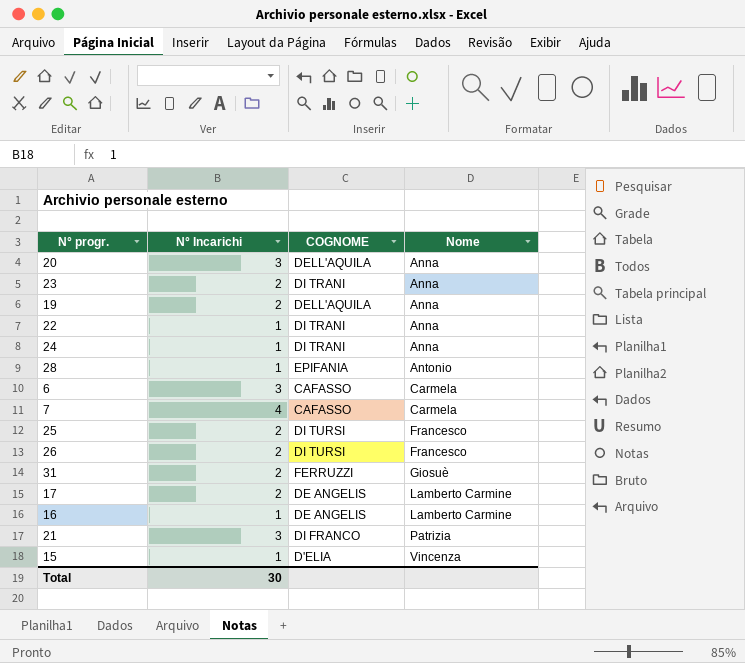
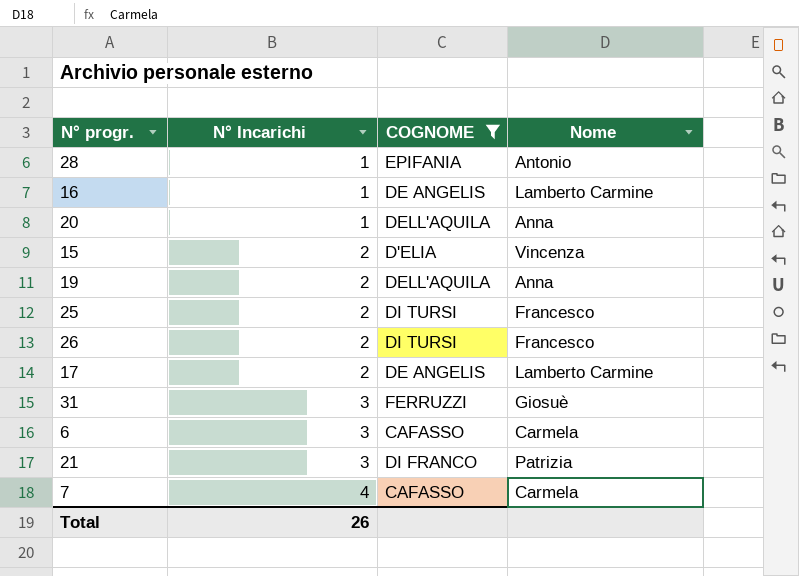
filter: none -> COGNOME != DI TRANI
row order: Nome ascending -> N° Incarichi ascending
20 | N° Incarichi: 3 -> 1
15 | N° Incarichi: 1 -> 2
31 | N° Incarichi: 2 -> 3
Total | N° Incarichi: 30 -> 26

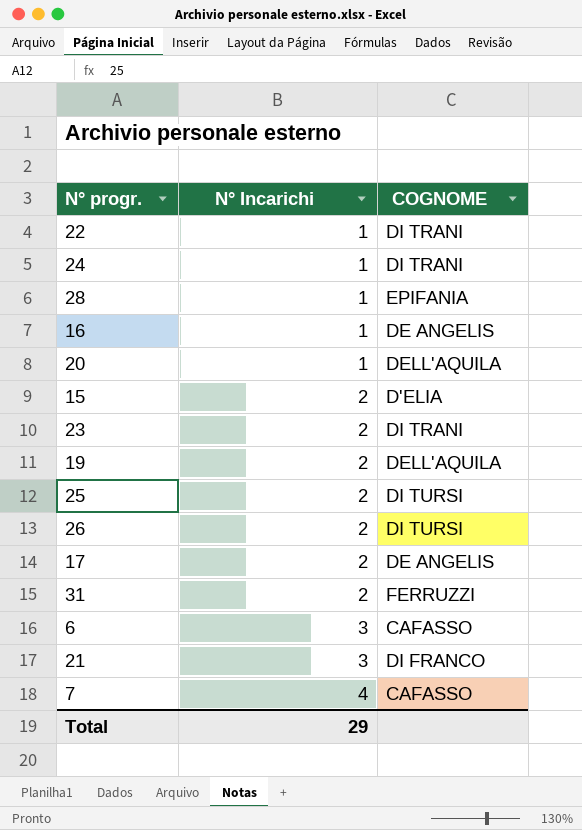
filter: COGNOME != DI TRANI -> none
column Nome | position: 4 -> none
31 | N° Incarichi: 3 -> 2
Total | N° Incarichi: 26 -> 29

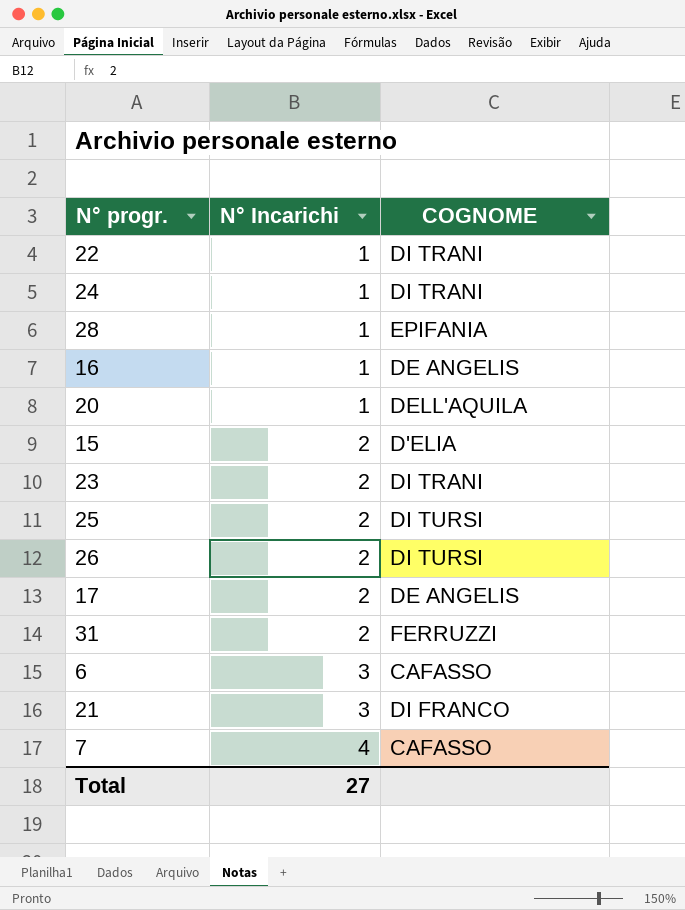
row 19: 2 | DELL'AQUILA -> none
Total | N° Incarichi: 29 -> 27

